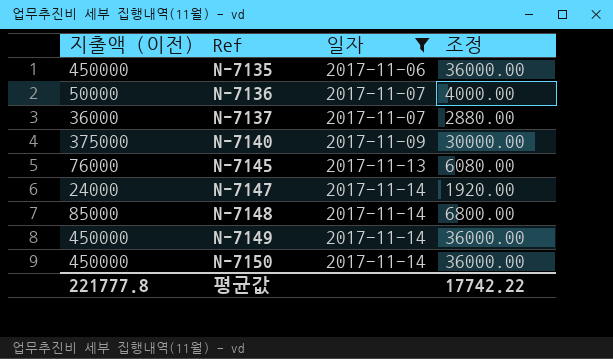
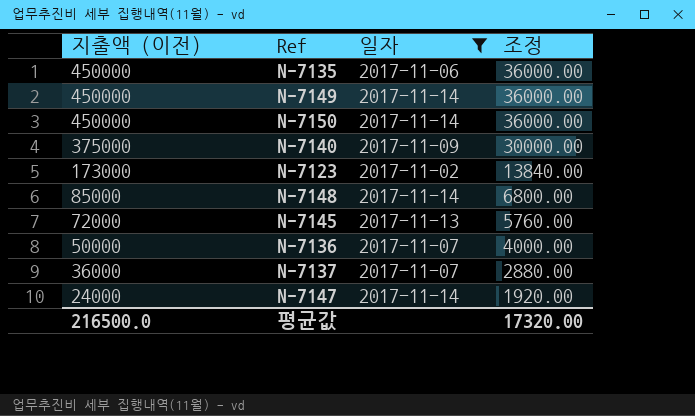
row order: Ref ascending -> 지출액 (이전) descending
row N-7123: none -> 173000 | 2017-11-02 | 13840.00
N-7145 | 지출액 (이전): 76000 -> 72000
N-7145 | 조정: 6080.00 -> 5760.00
평균값 | 지출액 (이전): 221777.8 -> 216500.0
평균값 | 조정: 17742.22 -> 17320.00

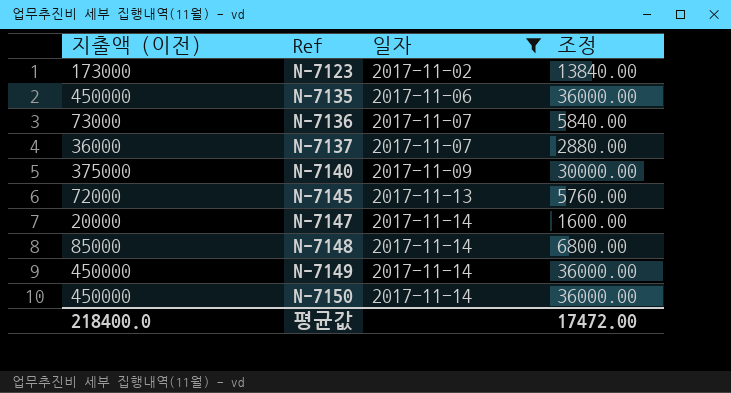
row order: 지출액 (이전) descending -> Ref ascending
N-7136 | 지출액 (이전): 50000 -> 73000
N-7136 | 조정: 4000.00 -> 5840.00
N-7147 | 지출액 (이전): 24000 -> 20000
N-7147 | 조정: 1920.00 -> 1600.00
평균값 | 지출액 (이전): 216500.0 -> 218400.0
평균값 | 조정: 17320.00 -> 17472.00

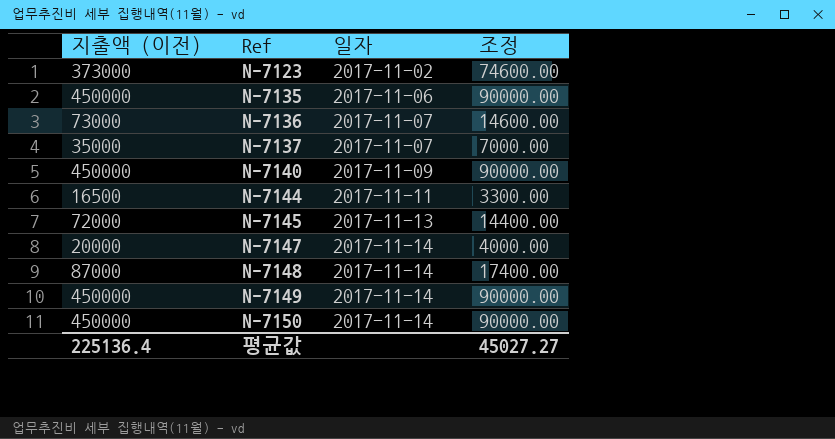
filter: 일자 != 2017-11-11 -> none
column 조정 | formula: [지출액 (이전)] * 0.08 -> [지출액 (이전)] * 0.2
N-7123 | 지출액 (이전): 173000 -> 373000
N-7137 | 지출액 (이전): 36000 -> 35000
N-7140 | 지출액 (이전): 375000 -> 450000
N-7148 | 지출액 (이전): 85000 -> 87000
평균값 | 지출액 (이전): 218400.0 -> 225136.4
평균값 | 조정: 17472.00 -> 45027.27

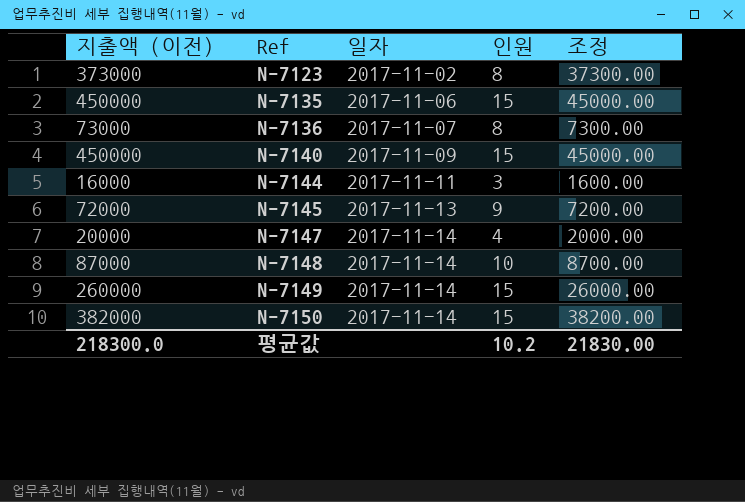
column 인원 | position: none -> 4
column 조정 | formula: [지출액 (이전)] * 0.2 -> [지출액 (이전)] * 0.1
row N-7137: 35000 | 2017-11-07 | 7000.00 -> none
N-7144 | 지출액 (이전): 16500 -> 16000
N-7149 | 지출액 (이전): 450000 -> 260000
N-7150 | 지출액 (이전): 450000 -> 382000
평균값 | 지출액 (이전): 225136.4 -> 218300.0
평균값 | 조정: 45027.27 -> 21830.00

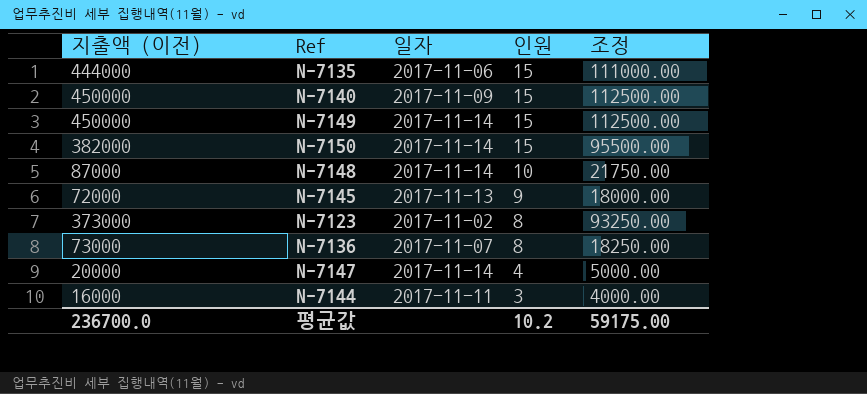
row order: Ref ascending -> 인원 descending
column 조정 | formula: [지출액 (이전)] * 0.1 -> [지출액 (이전)] * 0.25
N-7135 | 지출액 (이전): 450000 -> 444000
N-7149 | 지출액 (이전): 260000 -> 450000
평균값 | 지출액 (이전): 218300.0 -> 236700.0
평균값 | 조정: 21830.00 -> 59175.00

